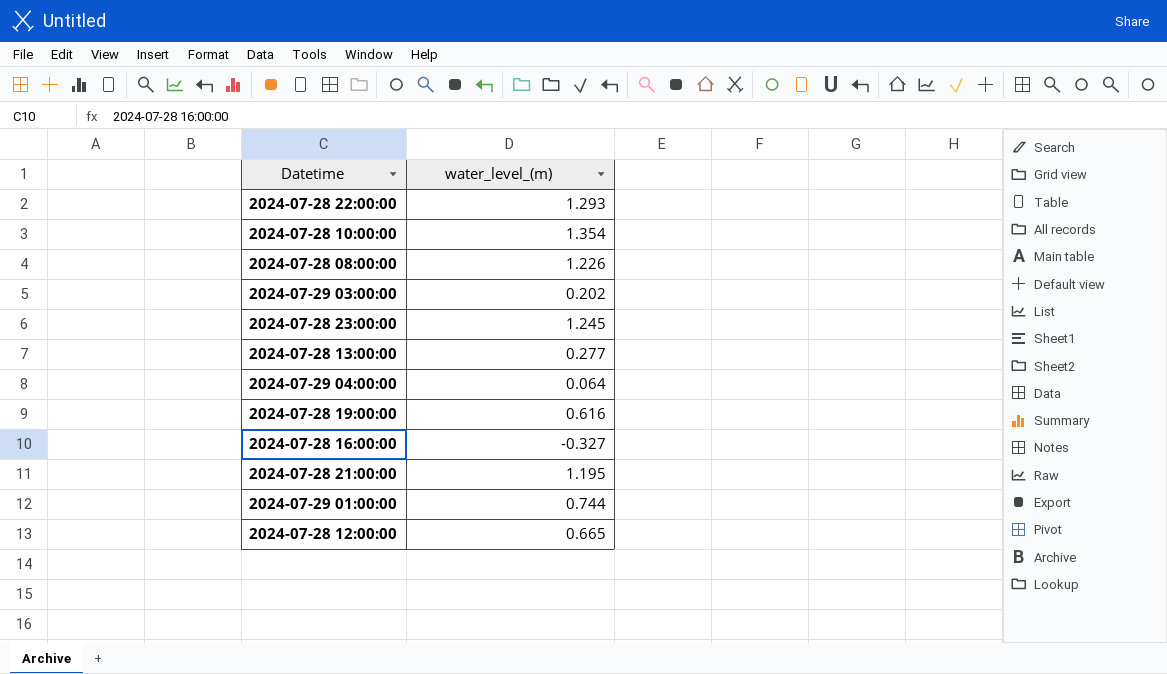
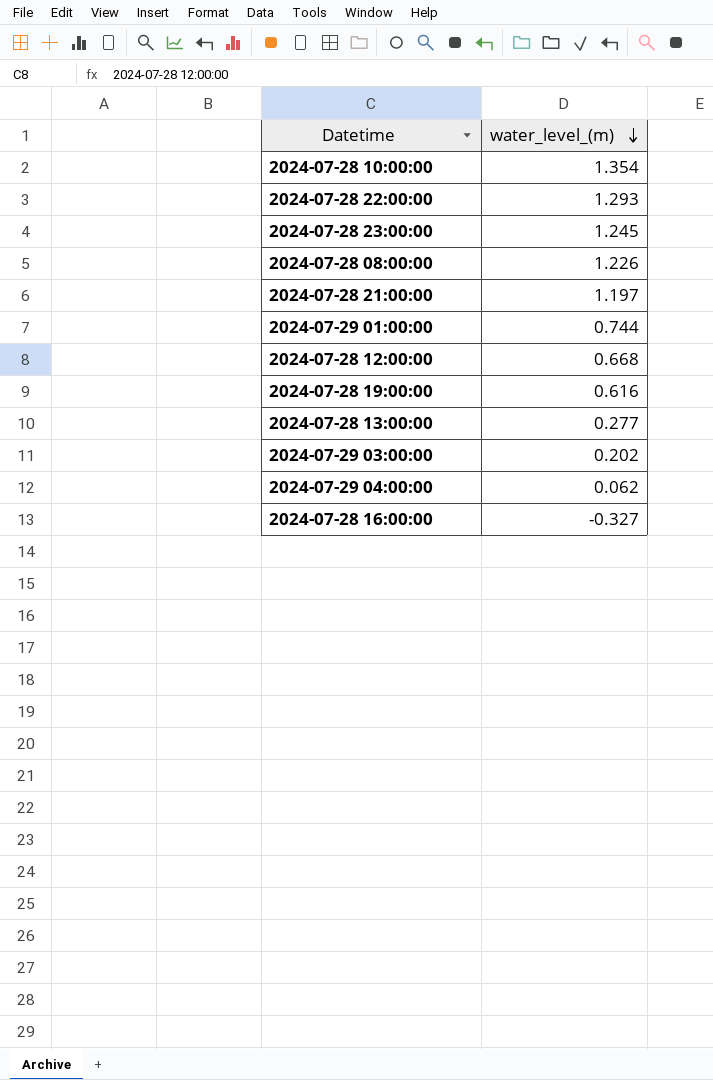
row order: none -> water_level_(m) descending
2024-07-28 21:00:00 | water_level_(m): 1.195 -> 1.197
2024-07-28 12:00:00 | water_level_(m): 0.665 -> 0.668
2024-07-29 04:00:00 | water_level_(m): 0.064 -> 0.062

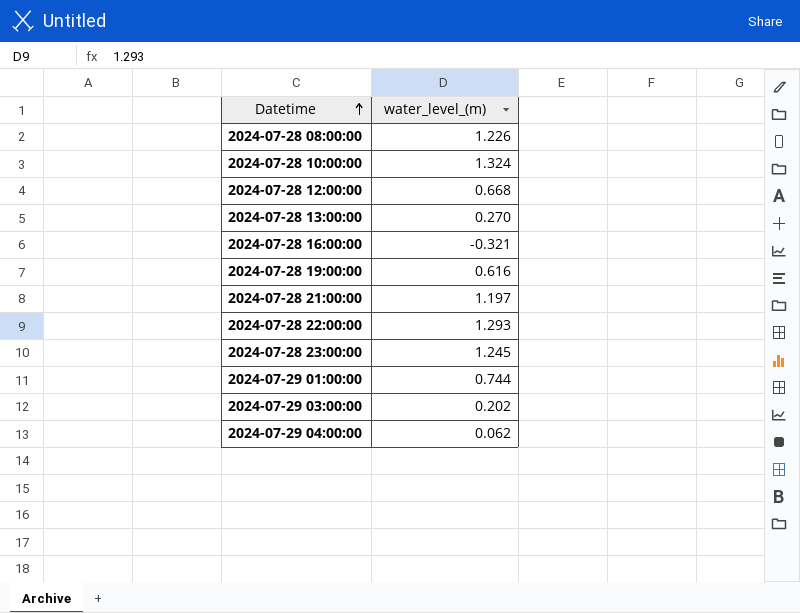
row order: water_level_(m) descending -> Datetime ascending
2024-07-28 10:00:00 | water_level_(m): 1.354 -> 1.324
2024-07-28 13:00:00 | water_level_(m): 0.277 -> 0.270
2024-07-28 16:00:00 | water_level_(m): -0.327 -> -0.321

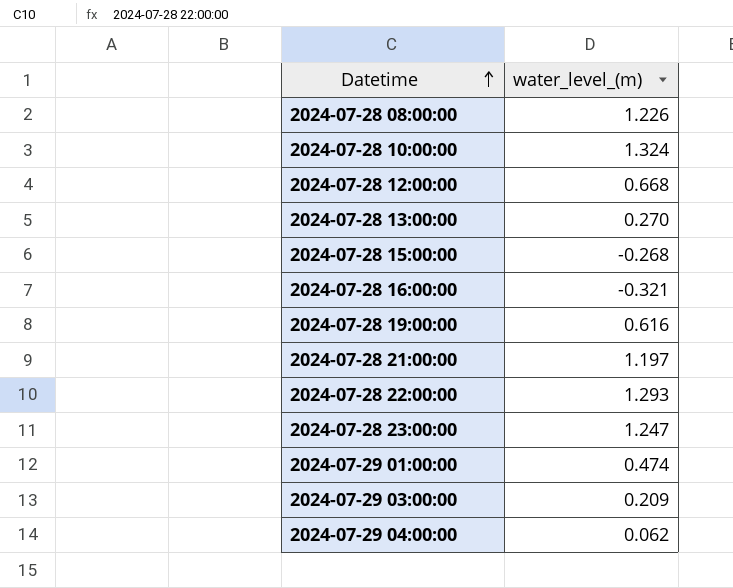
row 2024-07-28 15:00:00: none -> -0.268
2024-07-28 23:00:00 | water_level_(m): 1.245 -> 1.247
2024-07-29 01:00:00 | water_level_(m): 0.744 -> 0.474
2024-07-29 03:00:00 | water_level_(m): 0.202 -> 0.209

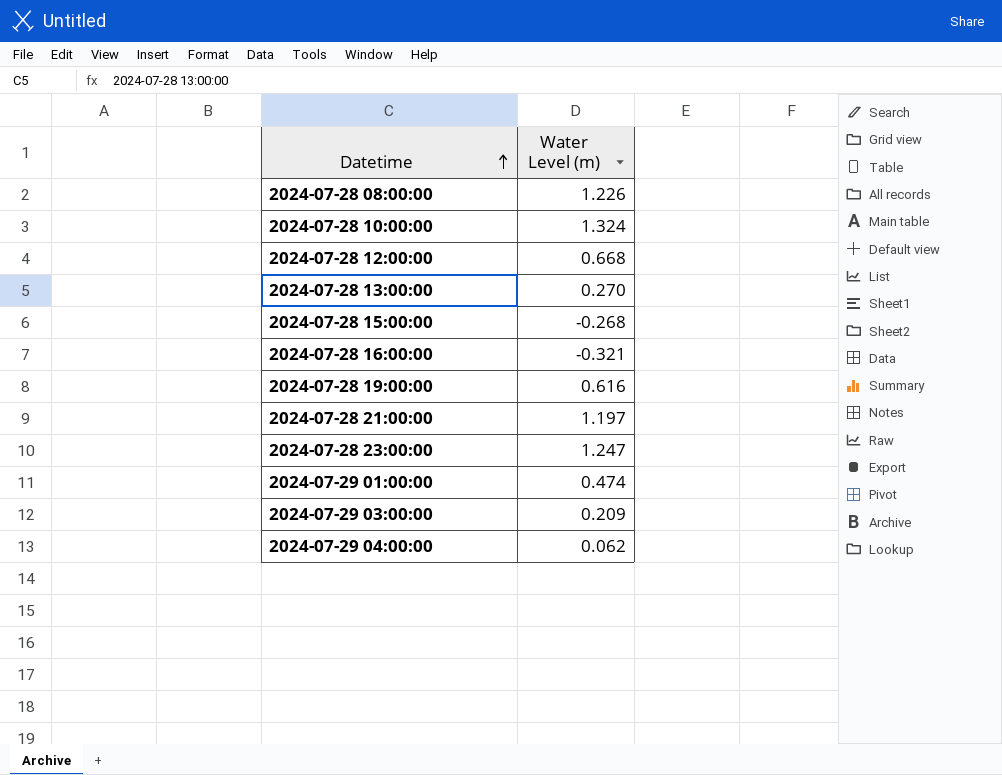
column name: water_level_(m) -> Water Level (m)
row 2024-07-28 22:00:00: 1.293 -> none

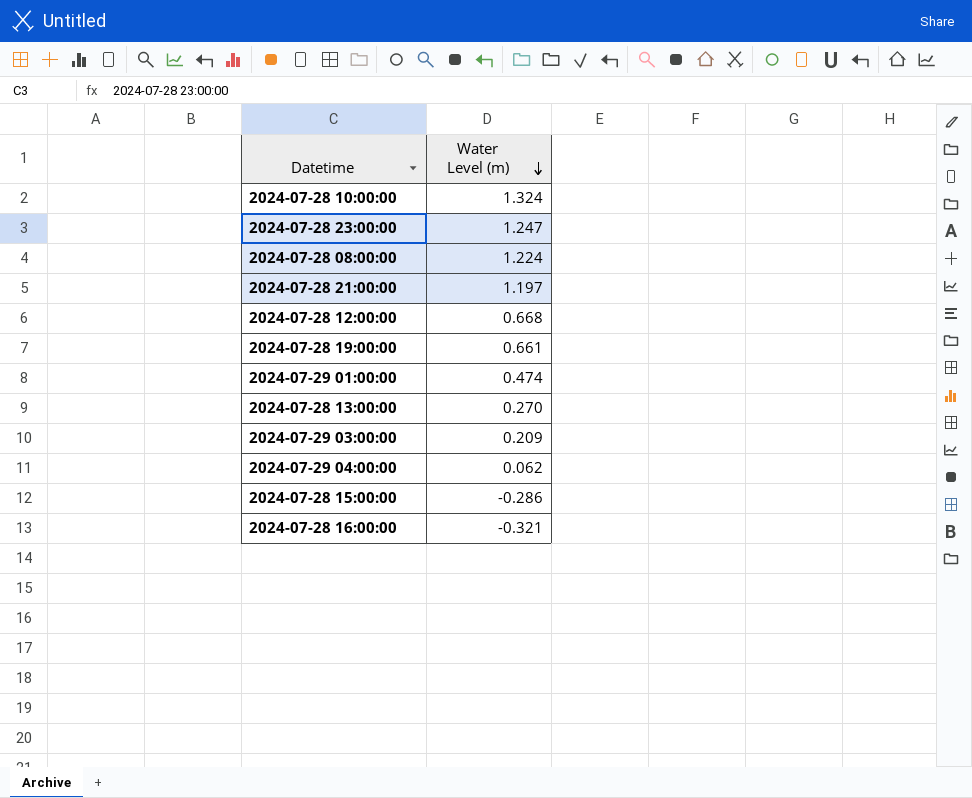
row order: Datetime ascending -> Water Level (m) descending
2024-07-28 08:00:00 | Water Level (m): 1.226 -> 1.224
2024-07-28 19:00:00 | Water Level (m): 0.616 -> 0.661
2024-07-28 15:00:00 | Water Level (m): -0.268 -> -0.286

